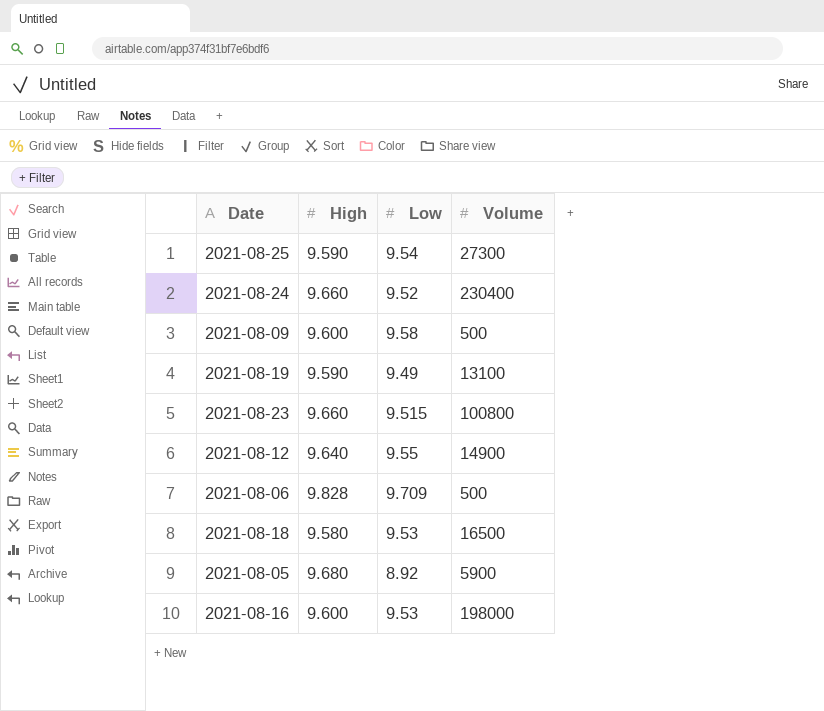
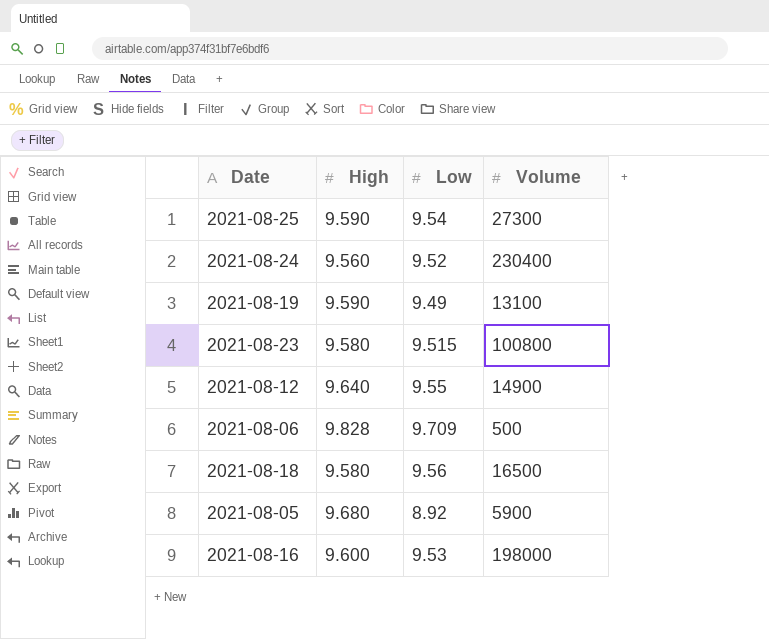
row 2021-08-09: 9.600 | 9.58 | 500 -> none
2021-08-24 | High: 9.660 -> 9.560
2021-08-23 | High: 9.660 -> 9.580
2021-08-18 | Low: 9.53 -> 9.56

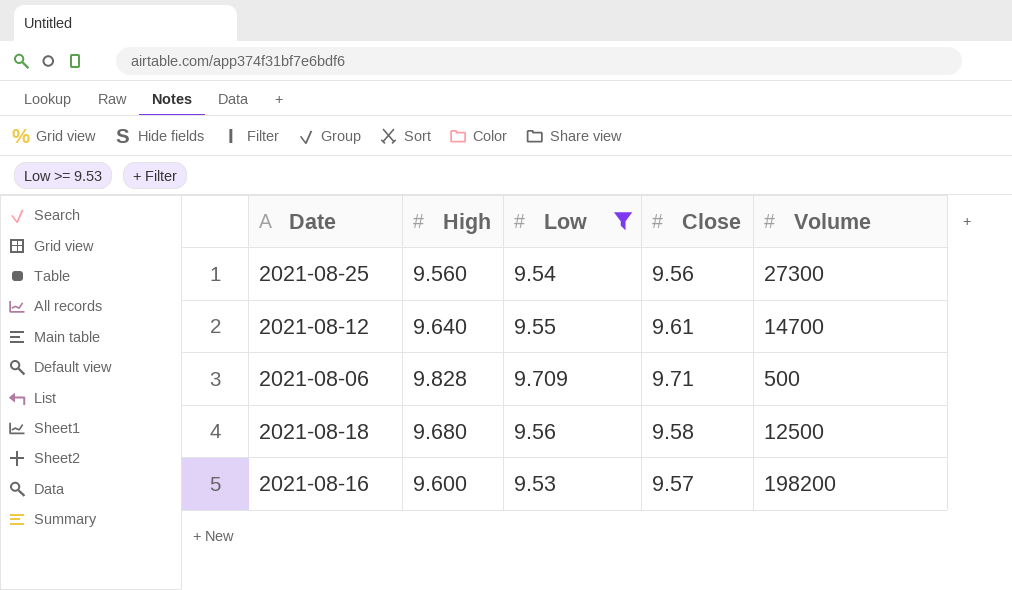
filter: none -> Low >= 9.53
column Close | position: none -> 4
2021-08-25 | High: 9.590 -> 9.560
2021-08-12 | Volume: 14900 -> 14700
2021-08-18 | High: 9.580 -> 9.680
2021-08-18 | Volume: 16500 -> 12500
2021-08-16 | Volume: 198000 -> 198200

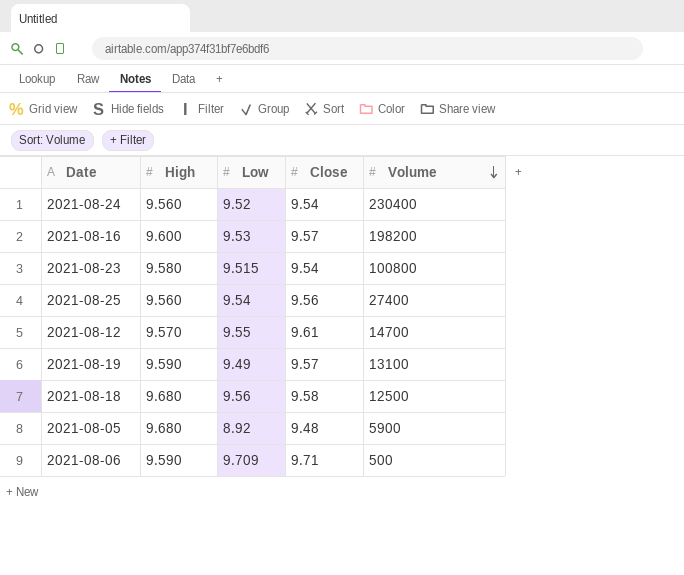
filter: Low >= 9.53 -> none
row order: none -> Volume descending
2021-08-25 | Volume: 27300 -> 27400
2021-08-12 | High: 9.640 -> 9.570
2021-08-06 | High: 9.828 -> 9.590

